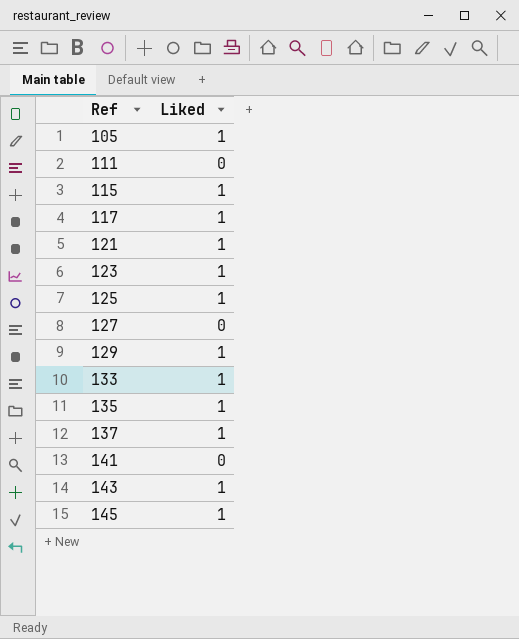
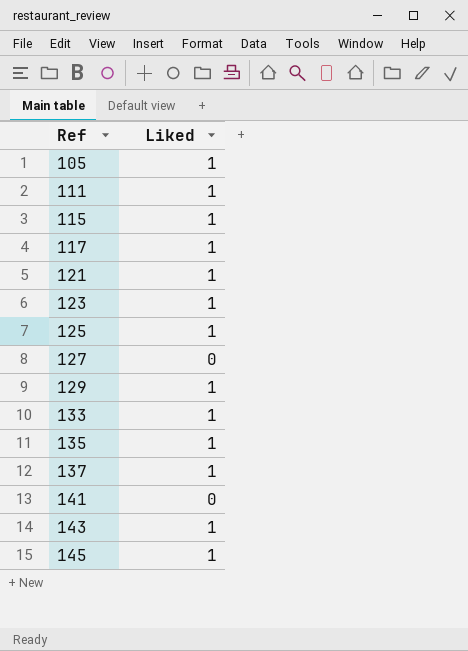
111 | Liked: 0 -> 1

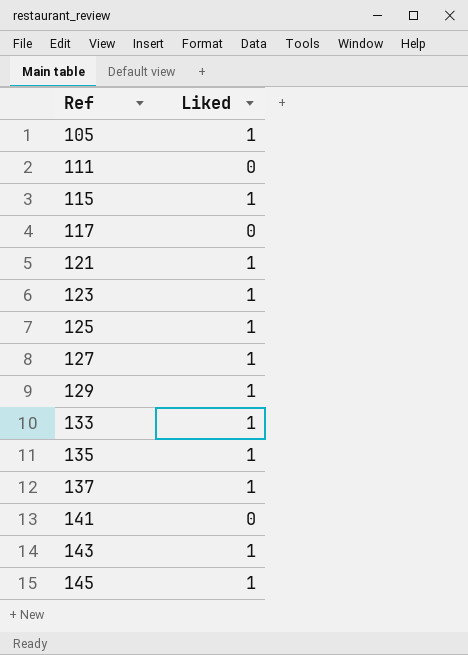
111 | Liked: 1 -> 0
117 | Liked: 1 -> 0
127 | Liked: 0 -> 1

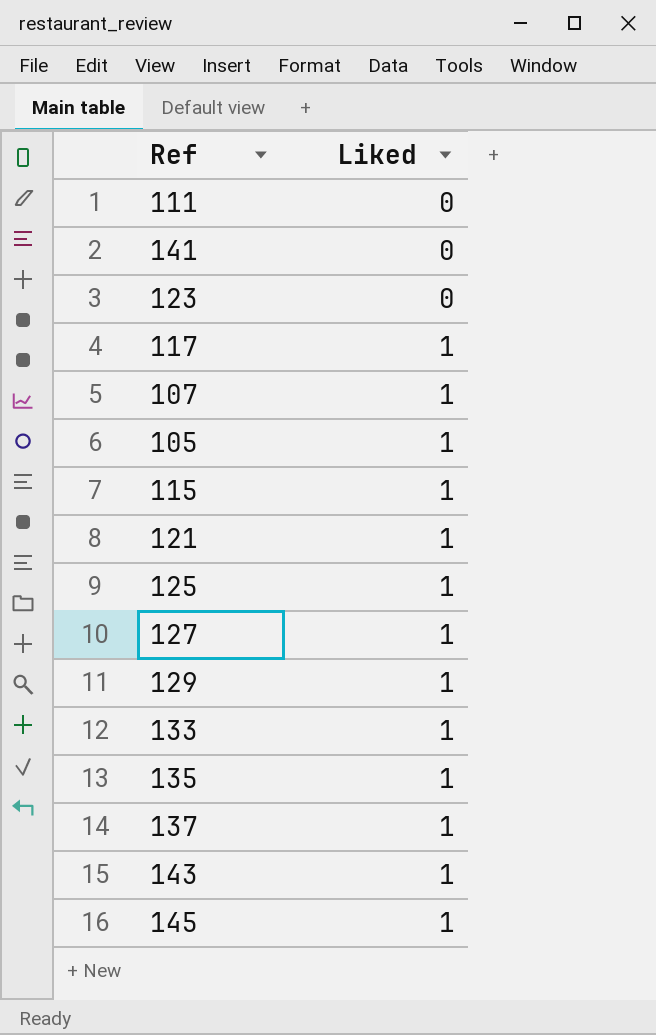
row order: Ref ascending -> Liked ascending
123 | Liked: 1 -> 0
117 | Liked: 0 -> 1
row 107: none -> 1

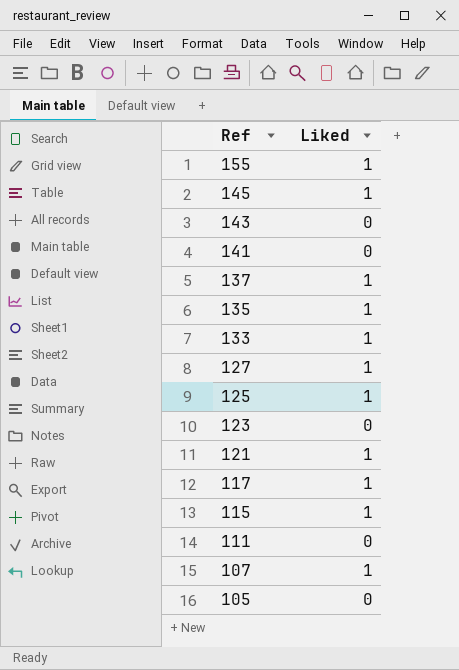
row order: Liked ascending -> Ref descending
row 129: 1 -> none
row 155: none -> 1
143 | Liked: 1 -> 0
105 | Liked: 1 -> 0

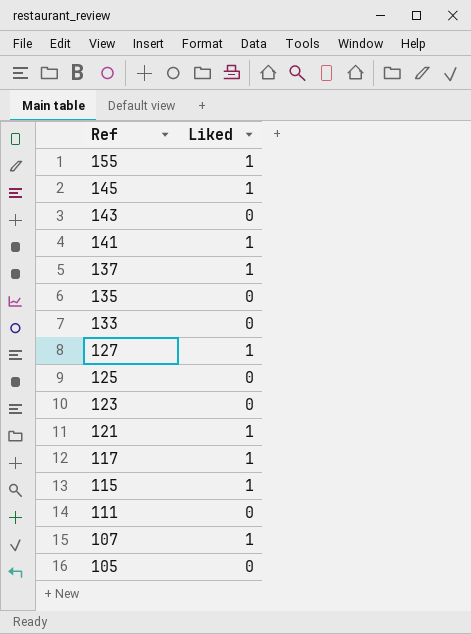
141 | Liked: 0 -> 1
135 | Liked: 1 -> 0
133 | Liked: 1 -> 0
125 | Liked: 1 -> 0

